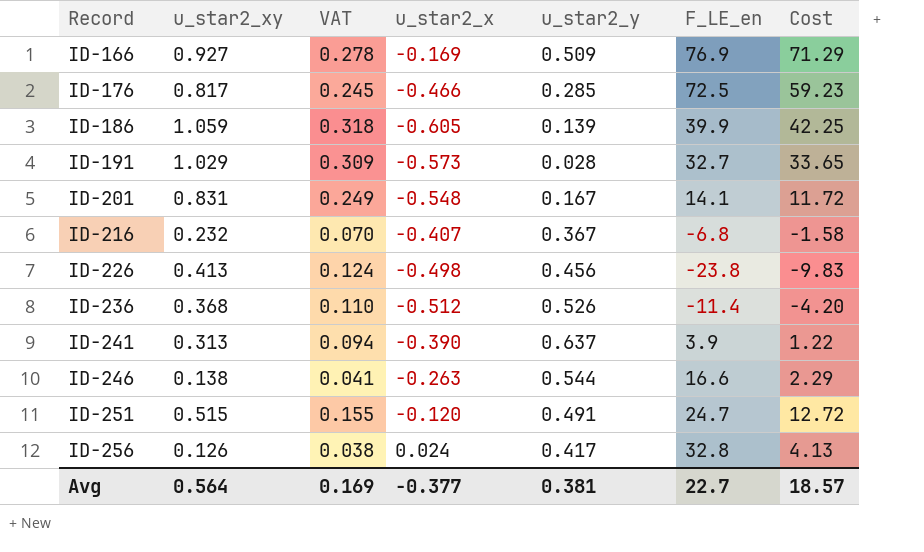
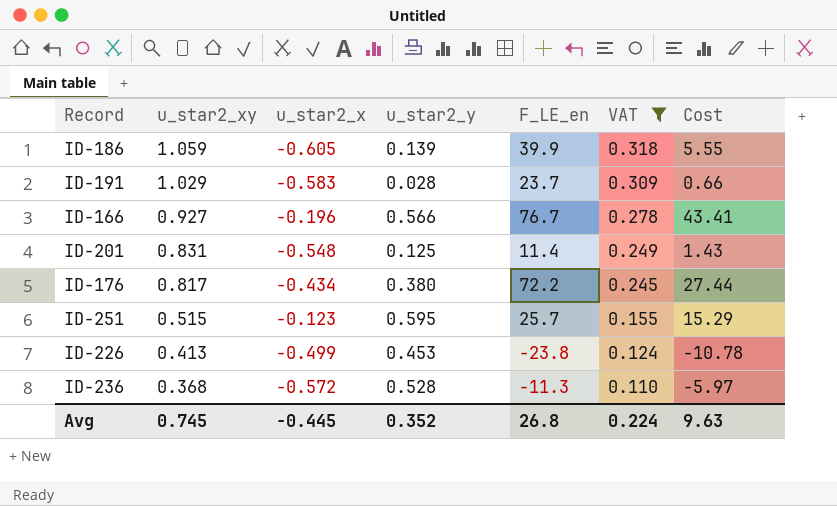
filter: none -> VAT >= 0.110
row order: Record ascending -> u_star2_xy descending
column VAT | position: 3 -> 6
column Cost | formula: [u_star2_xy] * [F_LE_en] -> [u_star2_y] * [F_LE_en]
ID-191 | u_star2_x: -0.573 -> -0.583
ID-191 | F_LE_en: 32.7 -> 23.7
ID-166 | u_star2_x: -0.169 -> -0.196
ID-166 | u_star2_y: 0.509 -> 0.566
ID-166 | F_LE_en: 76.9 -> 76.7
ID-201 | u_star2_y: 0.167 -> 0.125
ID-201 | F_LE_en: 14.1 -> 11.4
ID-176 | u_star2_x: -0.466 -> -0.434
ID-176 | u_star2_y: 0.285 -> 0.380
ID-176 | F_LE_en: 72.5 -> 72.2
ID-251 | u_star2_x: -0.120 -> -0.123
ID-251 | u_star2_y: 0.491 -> 0.595
ID-251 | F_LE_en: 24.7 -> 25.7
ID-226 | u_star2_x: -0.498 -> -0.499
ID-226 | u_star2_y: 0.456 -> 0.453
ID-236 | u_star2_x: -0.512 -> -0.572
ID-236 | u_star2_y: 0.526 -> 0.528
ID-236 | F_LE_en: -11.4 -> -11.3
Avg | u_star2_xy: 0.564 -> 0.745
Avg | u_star2_x: -0.377 -> -0.445
Avg | u_star2_y: 0.381 -> 0.352
Avg | F_LE_en: 22.7 -> 26.8
Avg | VAT: 0.169 -> 0.224
Avg | Cost: 18.57 -> 9.63

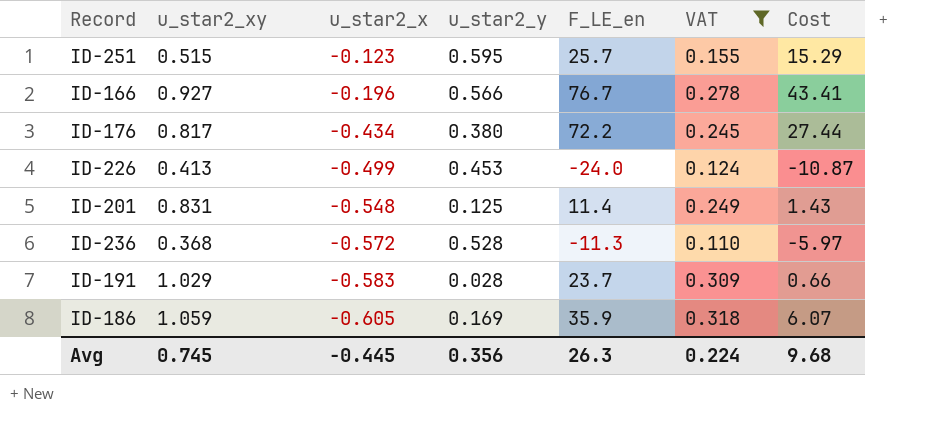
row order: u_star2_xy descending -> u_star2_x descending
ID-226 | F_LE_en: -23.8 -> -24.0
ID-226 | Cost: -10.78 -> -10.87
ID-186 | u_star2_y: 0.139 -> 0.169
ID-186 | F_LE_en: 39.9 -> 35.9
ID-186 | Cost: 5.55 -> 6.07
Avg | u_star2_y: 0.352 -> 0.356
Avg | F_LE_en: 26.8 -> 26.3
Avg | Cost: 9.63 -> 9.68

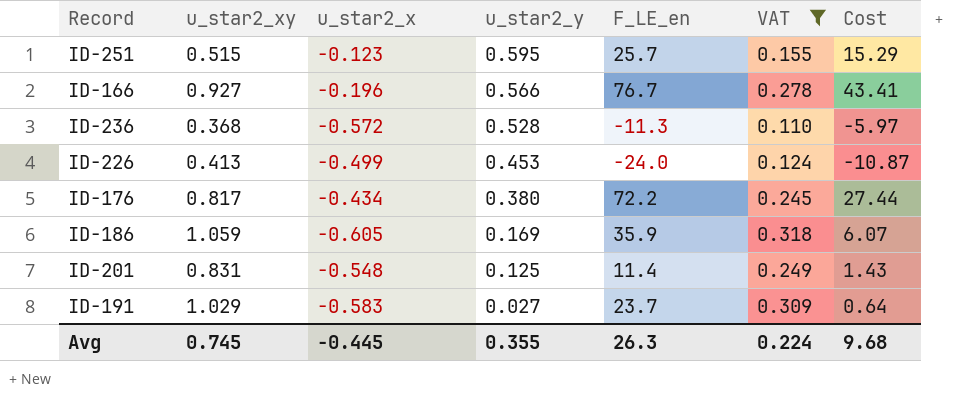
row order: u_star2_x descending -> u_star2_y descending
ID-191 | u_star2_y: 0.028 -> 0.027
ID-191 | Cost: 0.66 -> 0.64
Avg | u_star2_y: 0.356 -> 0.355

